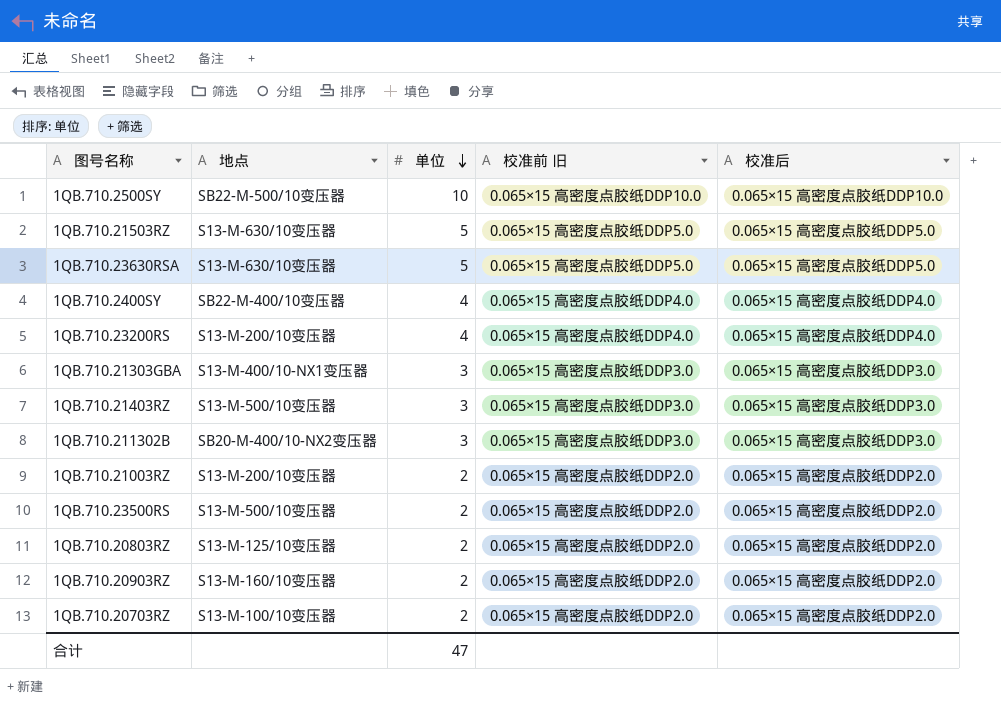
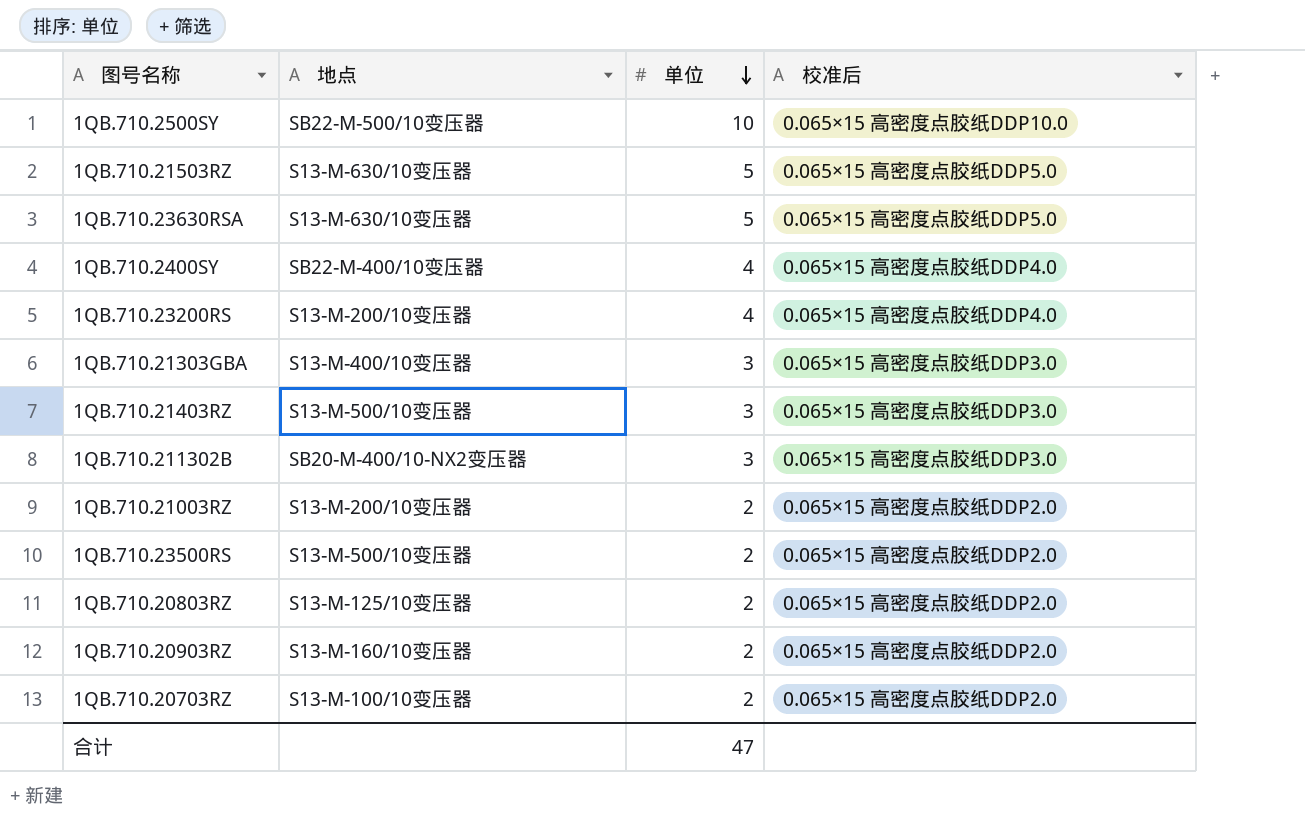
column 校准前 旧 | position: 4 -> none
1QB.710.21303GBA | 地点: S13-M-400/10-NX1变压器 -> S13-M-400/10变压器

